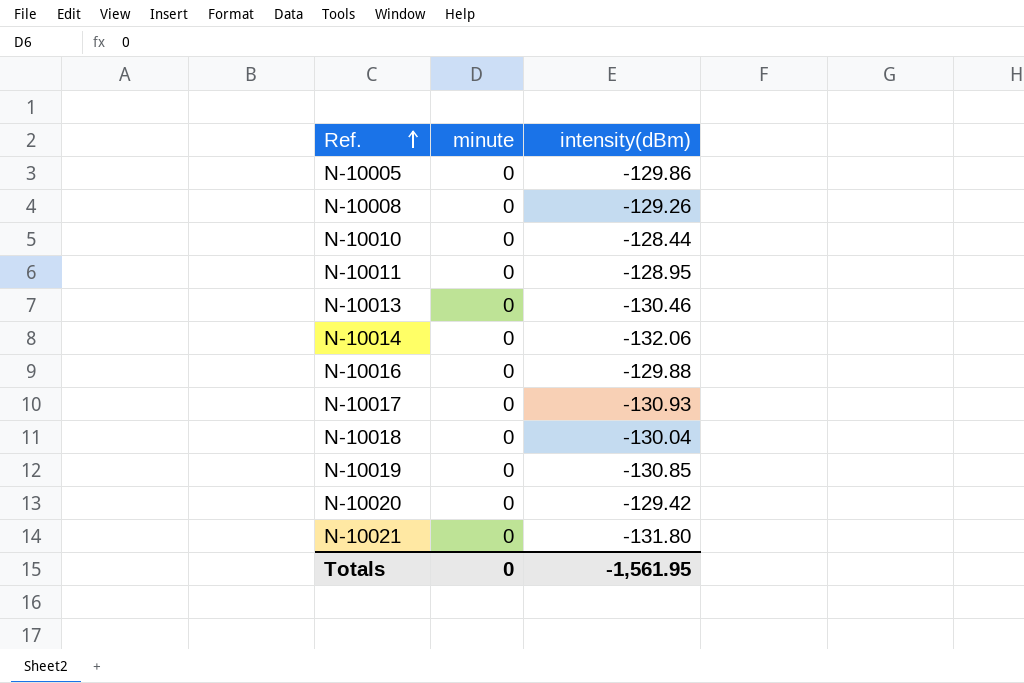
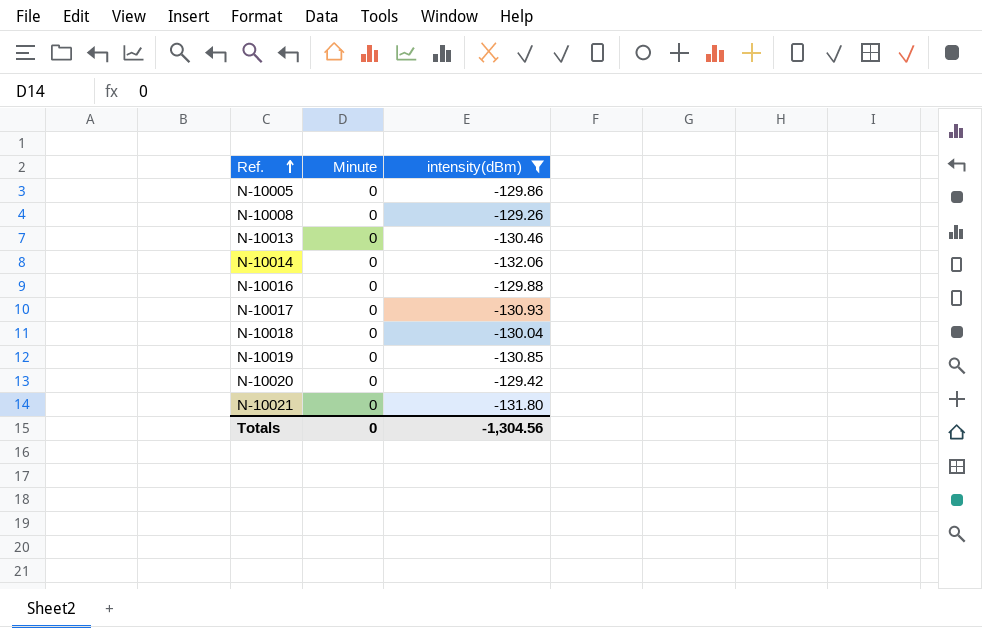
filter: none -> intensity(dBm) <= -129.26
column name: minute -> Minute
Totals | intensity(dBm): -1,561.95 -> -1,304.56

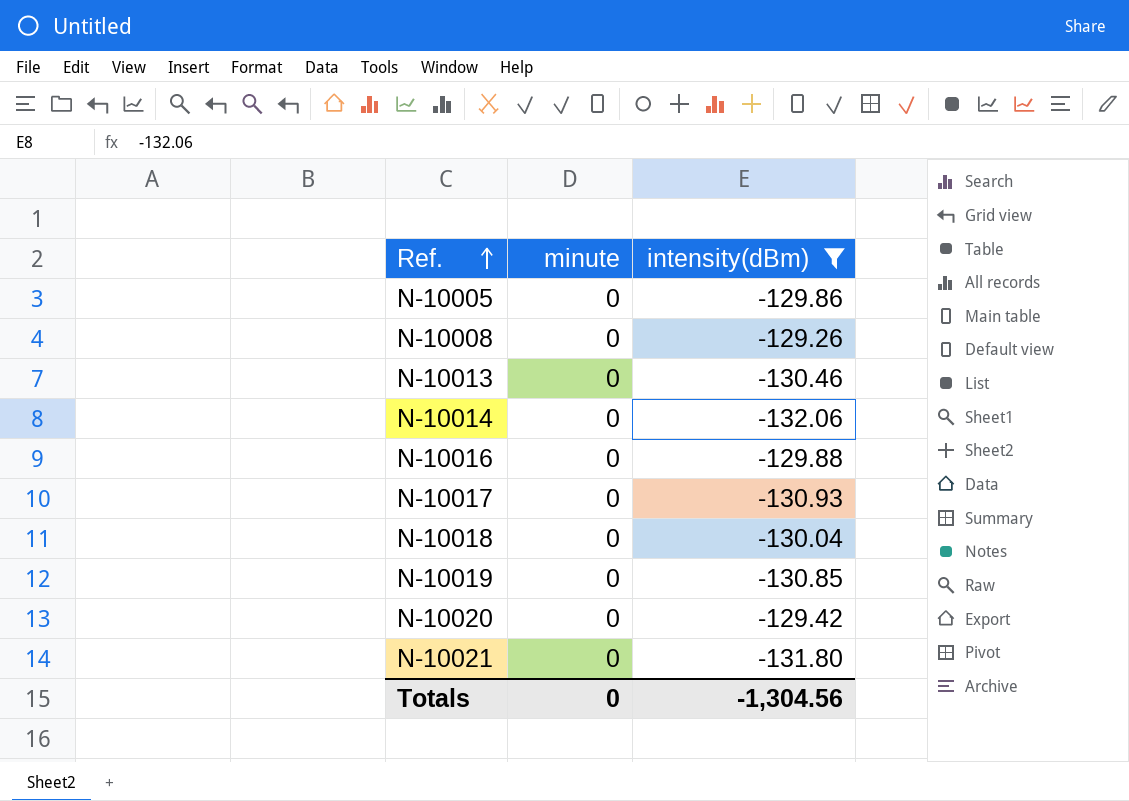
column name: Minute -> minute

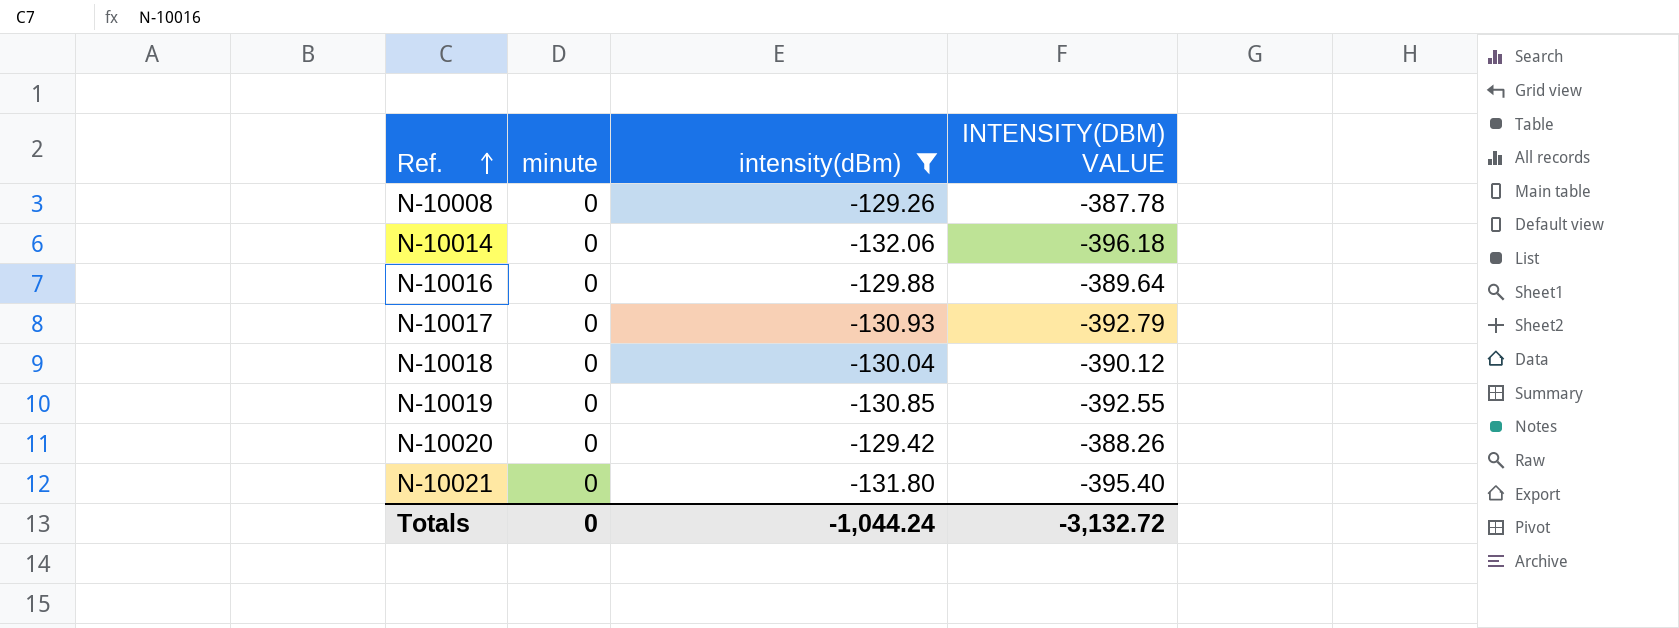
column INTENSITY(DBM) VALUE | formula: none -> [intensity(dBm)] * 3
row N-10005: 0 | -129.86 -> none
row N-10013: 0 | -130.46 -> none
Totals | intensity(dBm): -1,304.56 -> -1,044.24

